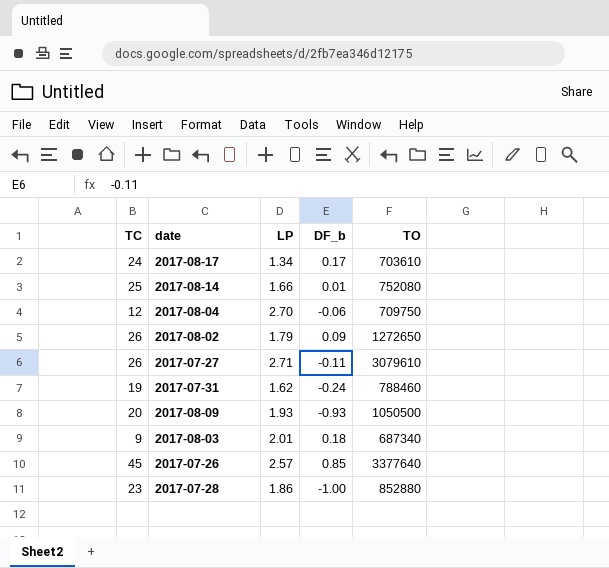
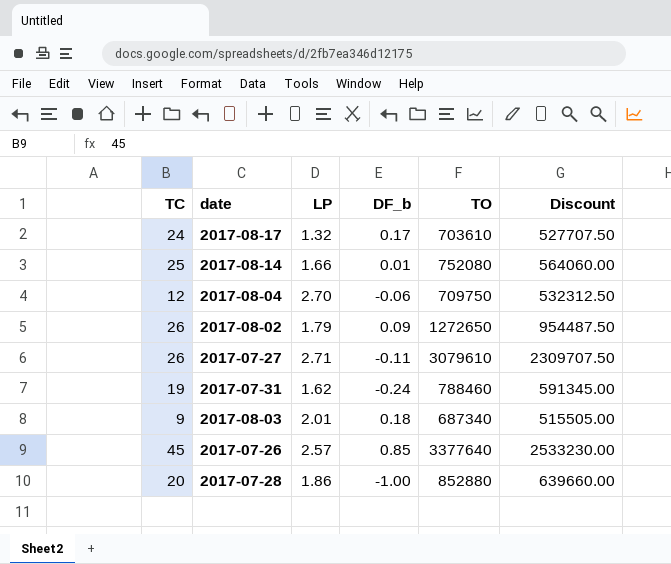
column Discount | formula: none -> [TO] * 0.75
row 2017-08-09: 20 | 1.93 | -0.93 | 1050500 -> none
2017-08-17 | LP: 1.34 -> 1.32
2017-07-28 | TC: 23 -> 20

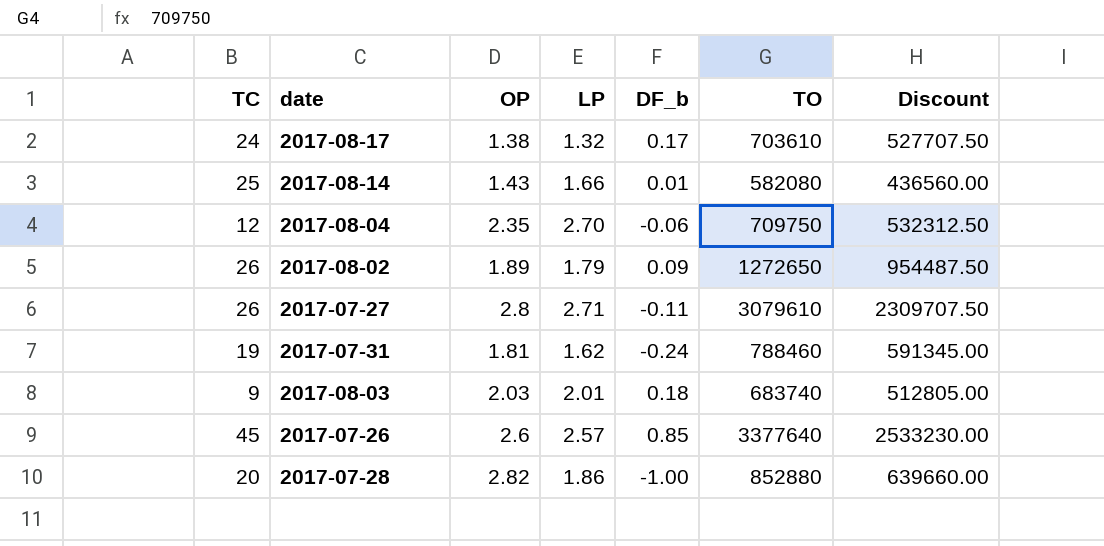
column OP | position: none -> 3
2017-08-14 | TO: 752080 -> 582080
2017-08-14 | Discount: 564060.00 -> 436560.00
2017-08-03 | TO: 687340 -> 683740
2017-08-03 | Discount: 515505.00 -> 512805.00

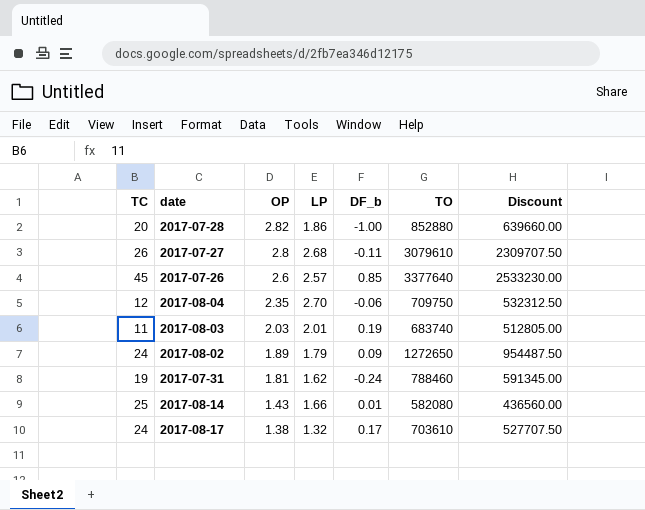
row order: none -> OP descending
2017-07-27 | LP: 2.71 -> 2.68
2017-08-03 | TC: 9 -> 11
2017-08-03 | DF_b: 0.18 -> 0.19
2017-08-02 | TC: 26 -> 24

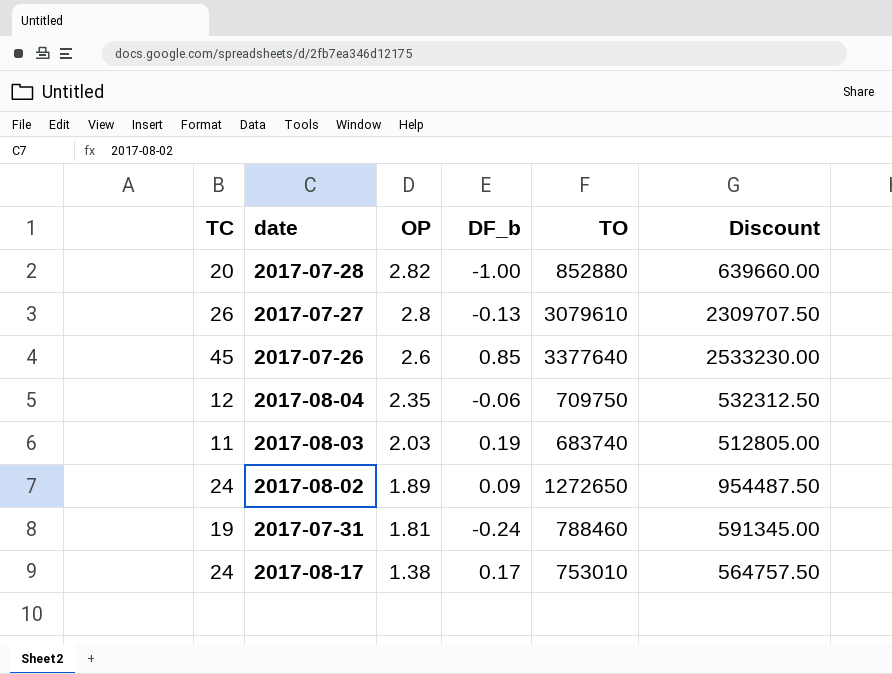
column LP | position: 4 -> none
row 2017-08-14: 25 | 1.43 | 1.66 | 0.01 | 582080 | 436560.00 -> none
2017-07-27 | DF_b: -0.11 -> -0.13
2017-08-17 | TO: 703610 -> 753010
2017-08-17 | Discount: 527707.50 -> 564757.50

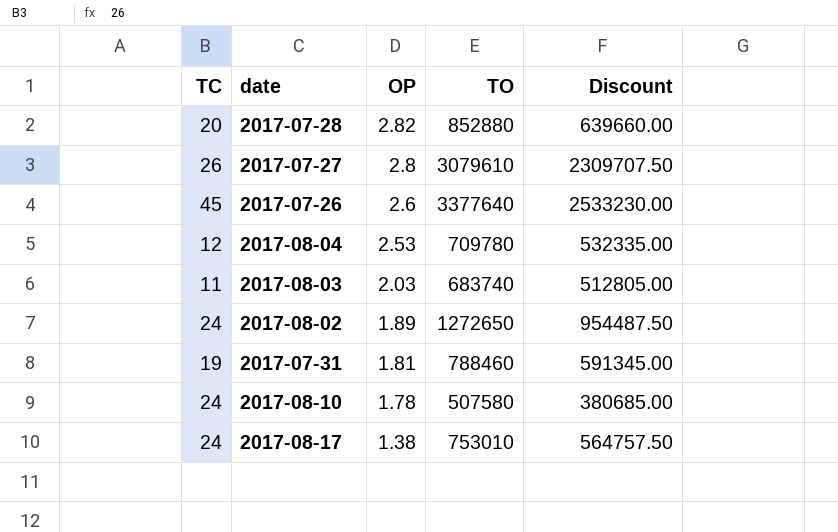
column DF_b | position: 4 -> none
2017-08-04 | OP: 2.35 -> 2.53
2017-08-04 | TO: 709750 -> 709780
2017-08-04 | Discount: 532312.50 -> 532335.00
row 2017-08-10: none -> 24 | 1.78 | 507580 | 380685.00

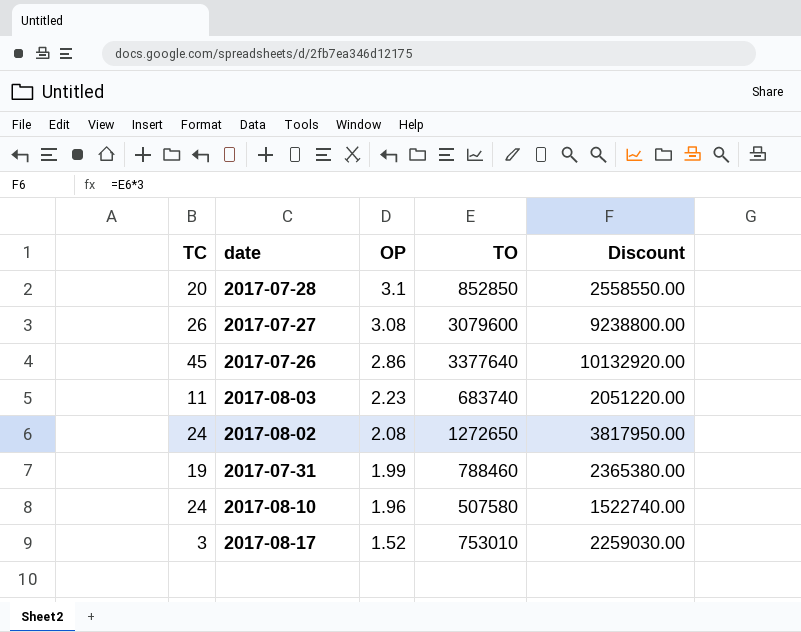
column Discount | formula: [TO] * 0.75 -> [TO] * 3
row 2017-08-04: 12 | 2.53 | 709780 | 532335.00 -> none
2017-07-28 | OP: 2.82 -> 3.1
2017-07-28 | TO: 852880 -> 852850
2017-07-27 | OP: 2.8 -> 3.08
2017-07-27 | TO: 3079610 -> 3079600
2017-07-26 | OP: 2.6 -> 2.86
2017-08-03 | OP: 2.03 -> 2.23
2017-08-02 | OP: 1.89 -> 2.08
2017-07-31 | OP: 1.81 -> 1.99
2017-08-10 | OP: 1.78 -> 1.96
2017-08-17 | TC: 24 -> 3
2017-08-17 | OP: 1.38 -> 1.52

